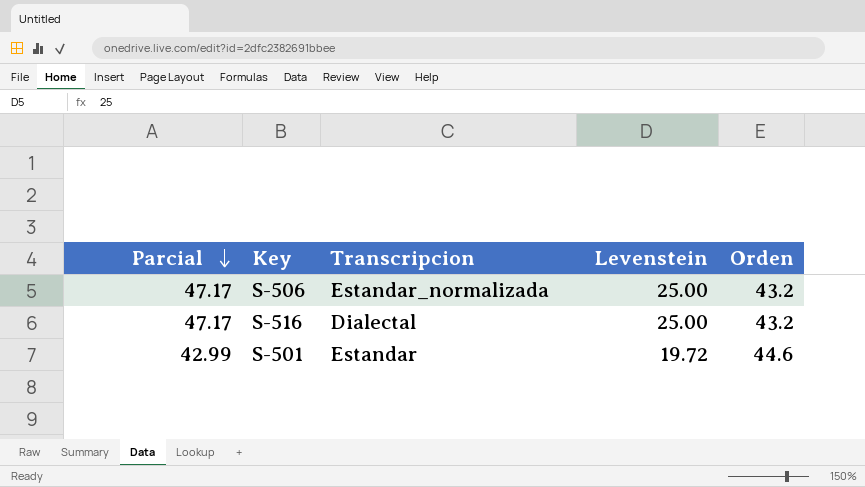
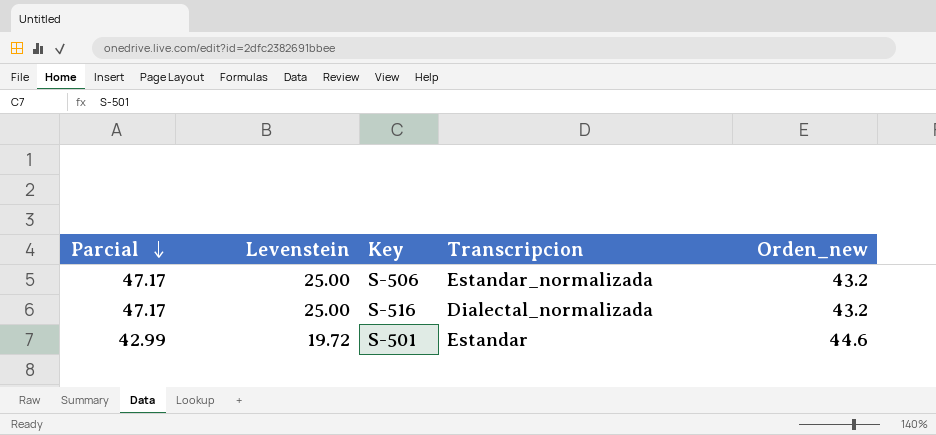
column Levenstein | position: 4 -> 2
column name: Orden -> Orden_new
S-516 | Transcripcion: Dialectal -> Dialectal_normalizada

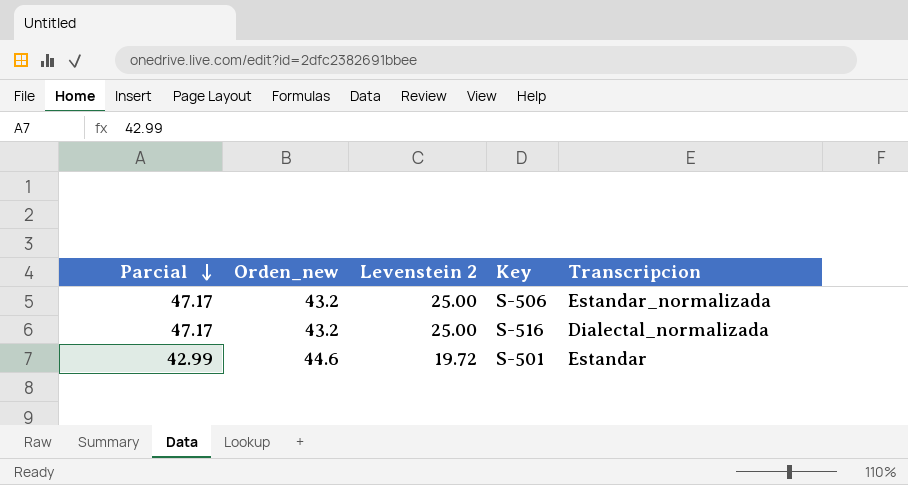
column Orden_new | position: 5 -> 2
column name: Levenstein -> Levenstein 2

